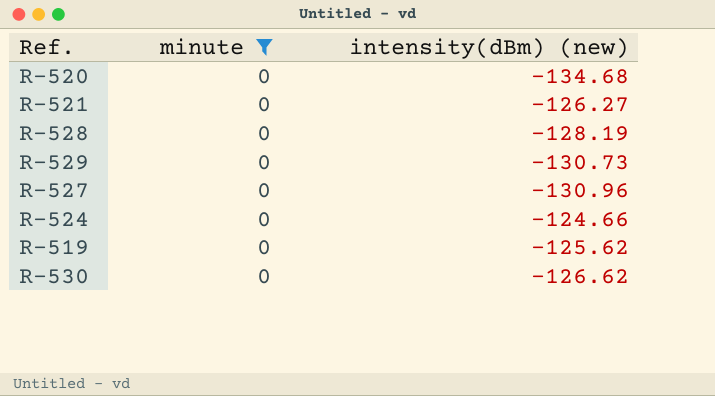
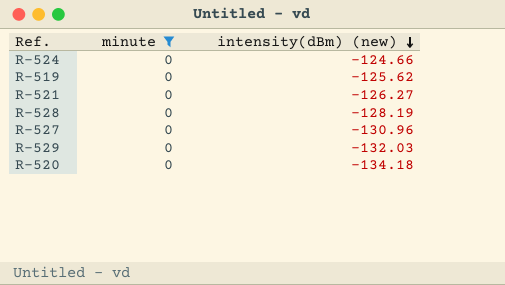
row order: none -> intensity(dBm) (new) descending
row R-530: 0 | -126.62 -> none
R-529 | intensity(dBm) (new): -130.73 -> -132.03
R-520 | intensity(dBm) (new): -134.68 -> -134.18

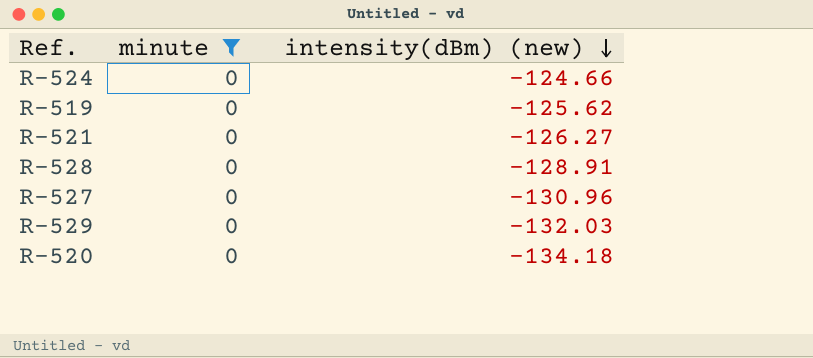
R-528 | intensity(dBm) (new): -128.19 -> -128.91

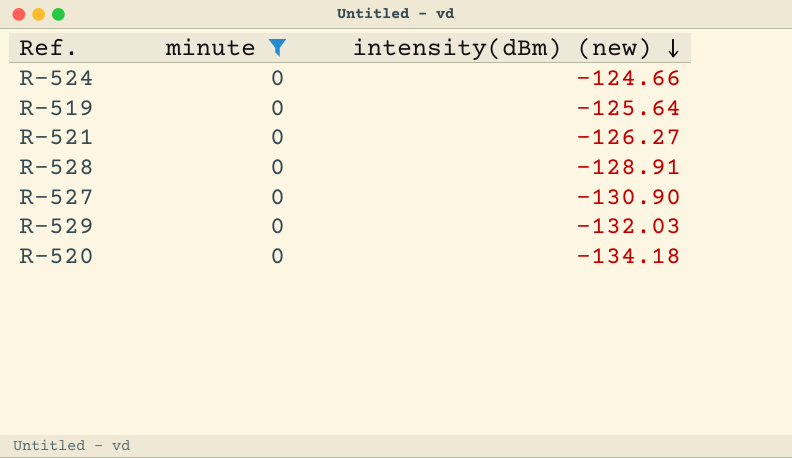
R-519 | intensity(dBm) (new): -125.62 -> -125.64
R-527 | intensity(dBm) (new): -130.96 -> -130.90

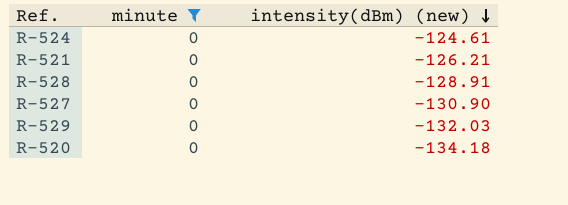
row R-519: 0 | -125.64 -> none
R-524 | intensity(dBm) (new): -124.66 -> -124.61
R-521 | intensity(dBm) (new): -126.27 -> -126.21

